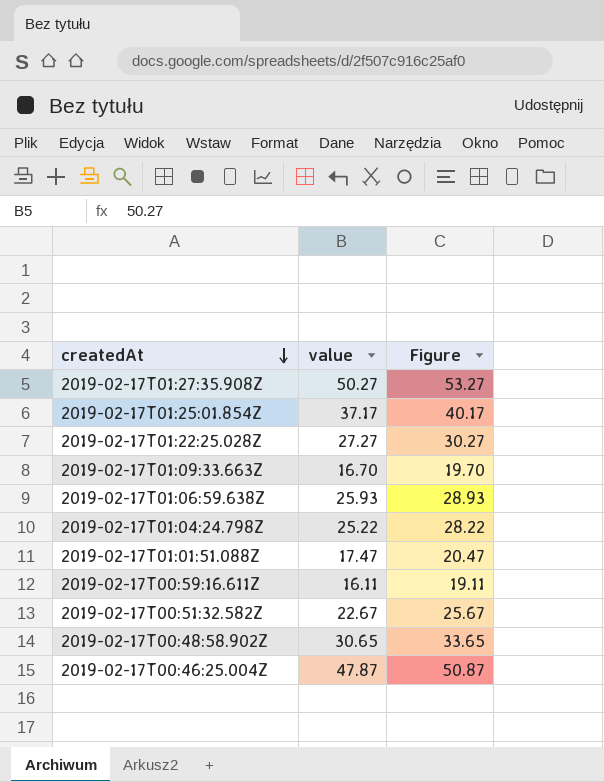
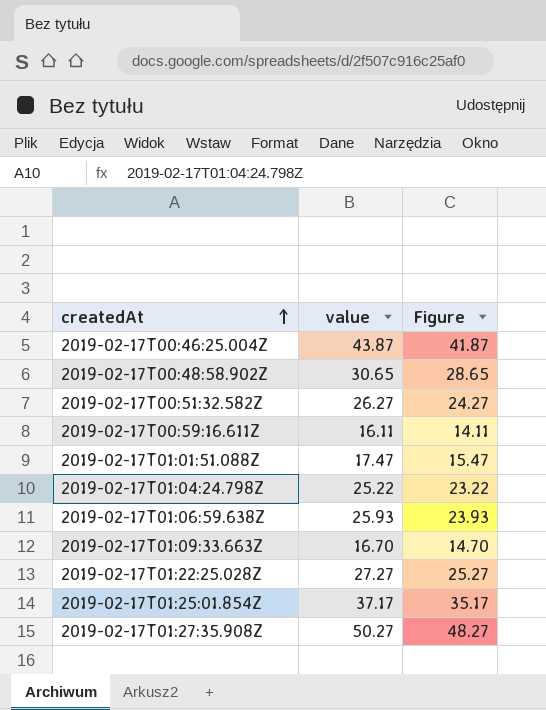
row order: createdAt descending -> createdAt ascending
column Figure | formula: [value] + 3 -> [value] - 2
2019-02-17T00:46:25.004Z | value: 47.87 -> 43.87
2019-02-17T00:51:32.582Z | value: 22.67 -> 26.27

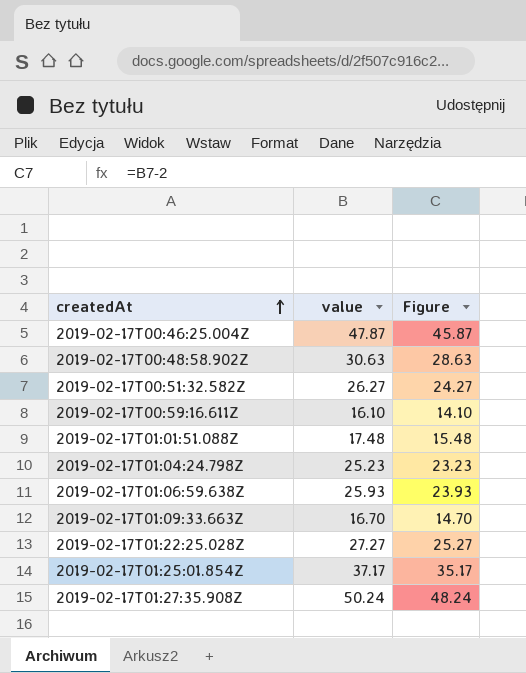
2019-02-17T00:46:25.004Z | value: 43.87 -> 47.87
2019-02-17T00:46:25.004Z | Figure: 41.87 -> 45.87
2019-02-17T00:48:58.902Z | value: 30.65 -> 30.63
2019-02-17T00:48:58.902Z | Figure: 28.65 -> 28.63
2019-02-17T00:59:16.611Z | value: 16.11 -> 16.10
2019-02-17T00:59:16.611Z | Figure: 14.11 -> 14.10
2019-02-17T01:01:51.088Z | value: 17.47 -> 17.48
2019-02-17T01:01:51.088Z | Figure: 15.47 -> 15.48
2019-02-17T01:04:24.798Z | value: 25.22 -> 25.23
2019-02-17T01:04:24.798Z | Figure: 23.22 -> 23.23
2019-02-17T01:27:35.908Z | value: 50.27 -> 50.24
2019-02-17T01:27:35.908Z | Figure: 48.27 -> 48.24

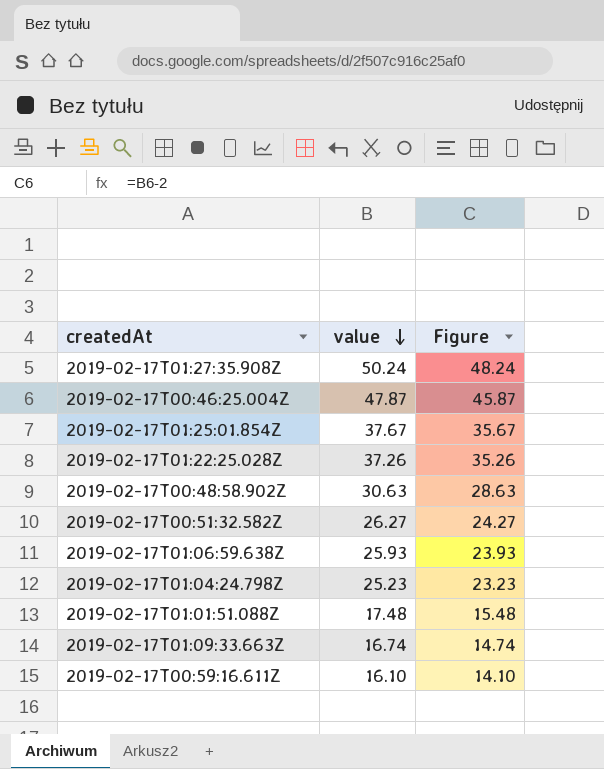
row order: createdAt ascending -> value descending
2019-02-17T01:25:01.854Z | value: 37.17 -> 37.67
2019-02-17T01:25:01.854Z | Figure: 35.17 -> 35.67
2019-02-17T01:22:25.028Z | value: 27.27 -> 37.26
2019-02-17T01:22:25.028Z | Figure: 25.27 -> 35.26
2019-02-17T01:09:33.663Z | value: 16.70 -> 16.74
2019-02-17T01:09:33.663Z | Figure: 14.70 -> 14.74

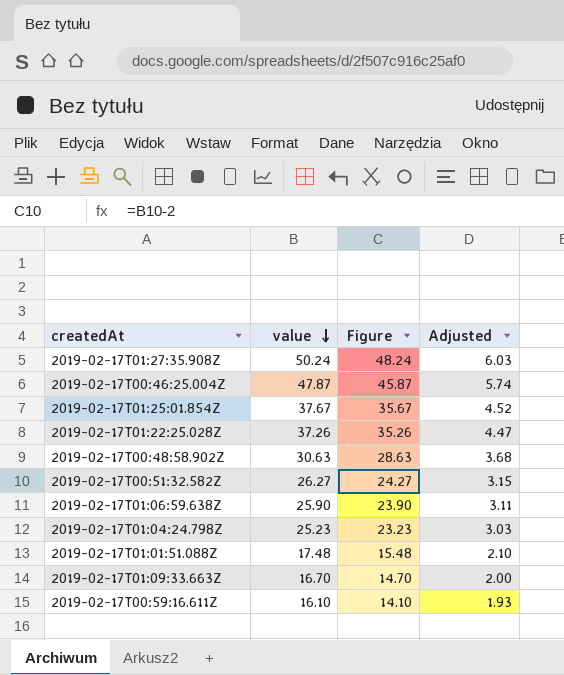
column Adjusted | formula: none -> [value] * 0.12
2019-02-17T01:06:59.638Z | value: 25.93 -> 25.90
2019-02-17T01:06:59.638Z | Figure: 23.93 -> 23.90
2019-02-17T01:09:33.663Z | value: 16.74 -> 16.70
2019-02-17T01:09:33.663Z | Figure: 14.74 -> 14.70

